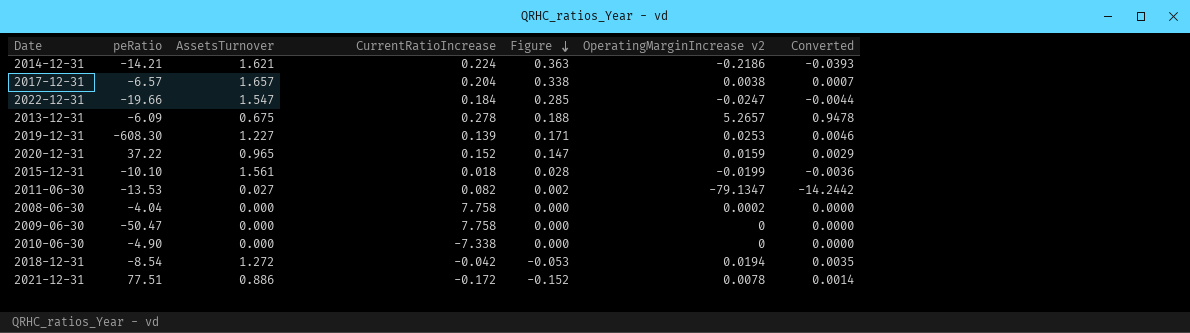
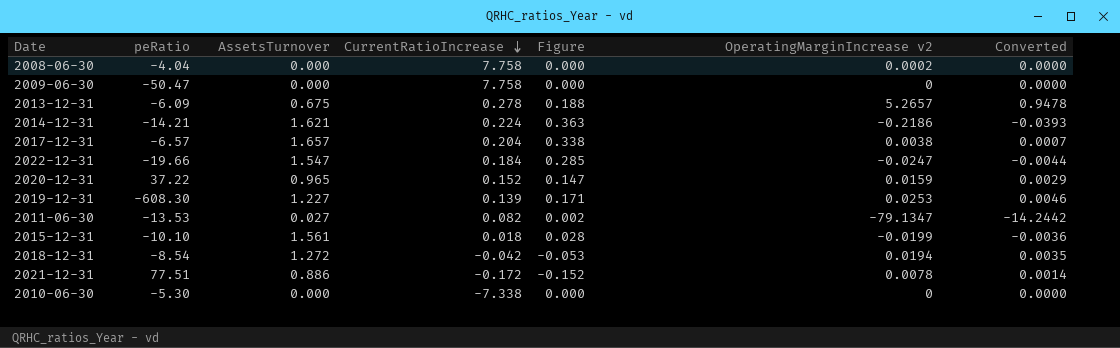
row order: Figure descending -> CurrentRatioIncrease descending
2010-06-30 | peRatio: -4.90 -> -5.30

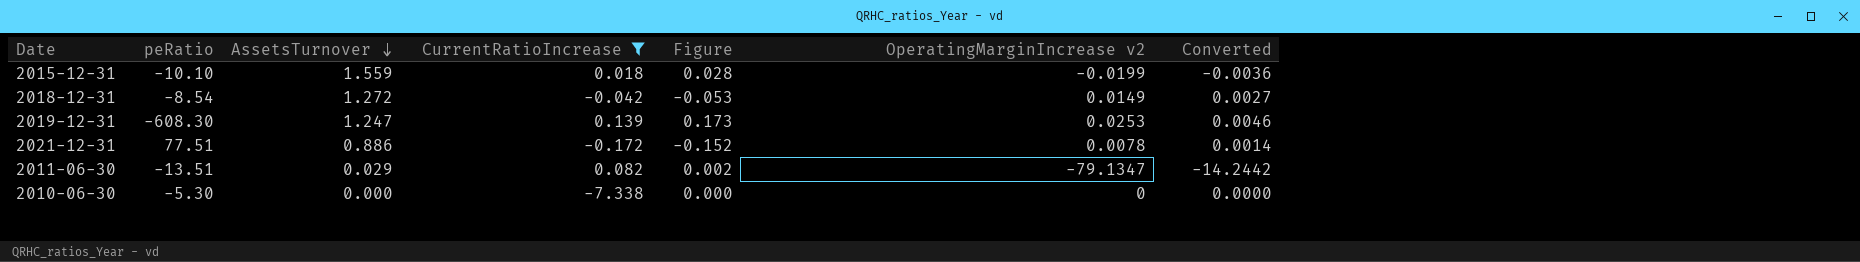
filter: none -> CurrentRatioIncrease <= 0.139
row order: CurrentRatioIncrease descending -> AssetsTurnover descending
2015-12-31 | AssetsTurnover: 1.561 -> 1.559
2018-12-31 | OperatingMarginIncrease v2: 0.0194 -> 0.0149
2018-12-31 | Converted: 0.0035 -> 0.0027
2019-12-31 | AssetsTurnover: 1.227 -> 1.247
2019-12-31 | Figure: 0.171 -> 0.173
2011-06-30 | peRatio: -13.53 -> -13.51
2011-06-30 | AssetsTurnover: 0.027 -> 0.029

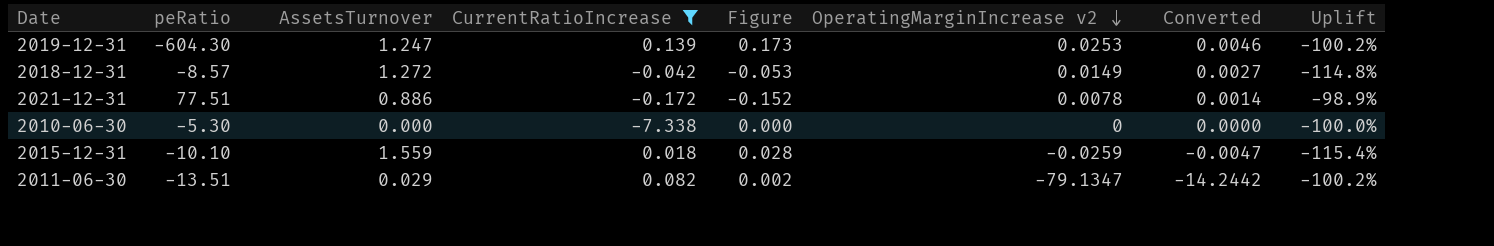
row order: AssetsTurnover descending -> OperatingMarginIncrease v2 descending
column Uplift | formula: none -> ([AssetsTurnover] - [peRatio]) / [peRatio]
2019-12-31 | peRatio: -608.30 -> -604.30
2018-12-31 | peRatio: -8.54 -> -8.57
2015-12-31 | OperatingMarginIncrease v2: -0.0199 -> -0.0259
2015-12-31 | Converted: -0.0036 -> -0.0047

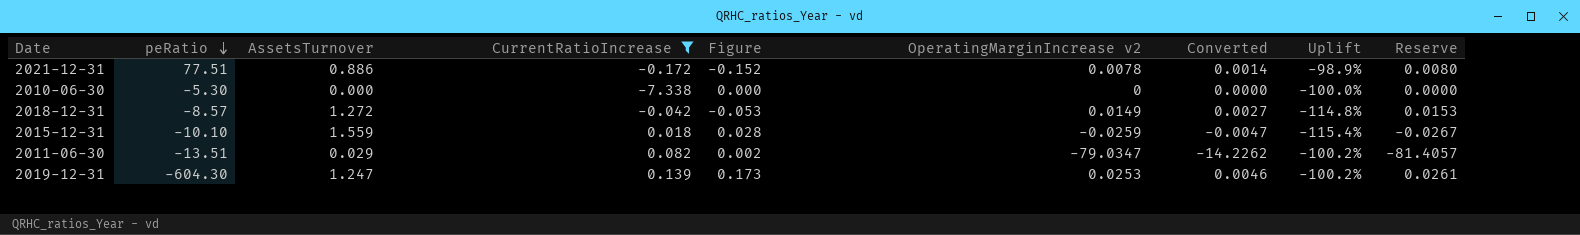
row order: OperatingMarginIncrease v2 descending -> peRatio descending
column Reserve | formula: none -> [OperatingMarginIncrease v2] * 1.03
2011-06-30 | OperatingMarginIncrease v2: -79.1347 -> -79.0347
2011-06-30 | Converted: -14.2442 -> -14.2262

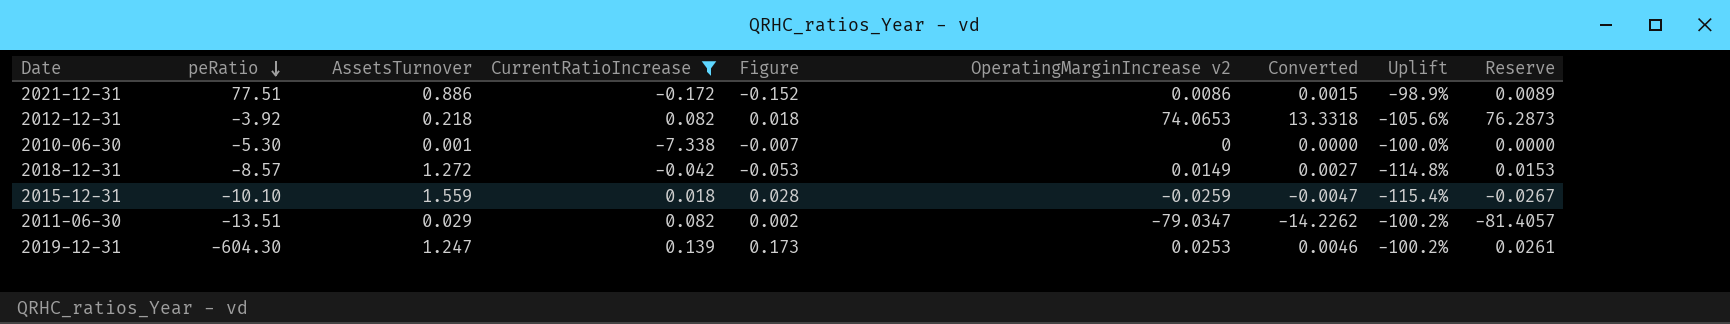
2021-12-31 | OperatingMarginIncrease v2: 0.0078 -> 0.0086
2021-12-31 | Converted: 0.0014 -> 0.0015
2021-12-31 | Reserve: 0.0080 -> 0.0089
row 2012-12-31: none -> -3.92 | 0.218 | 0.082 | 0.018 | 74.0653 | 13.3318 | -105.6% | 76.2873
2010-06-30 | AssetsTurnover: 0.000 -> 0.001
2010-06-30 | Figure: 0.000 -> -0.007

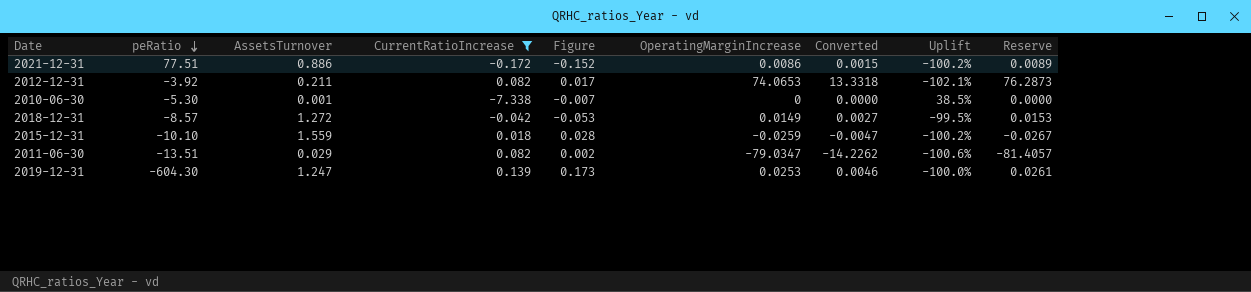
column name: OperatingMarginIncrease v2 -> OperatingMarginIncrease
column Uplift | formula: ([AssetsTurnover] - [peRatio]) / [peRatio] -> ([CurrentRatioIncrease] - [peRatio]) / [peRatio]
2012-12-31 | AssetsTurnover: 0.218 -> 0.211
2012-12-31 | Figure: 0.018 -> 0.017

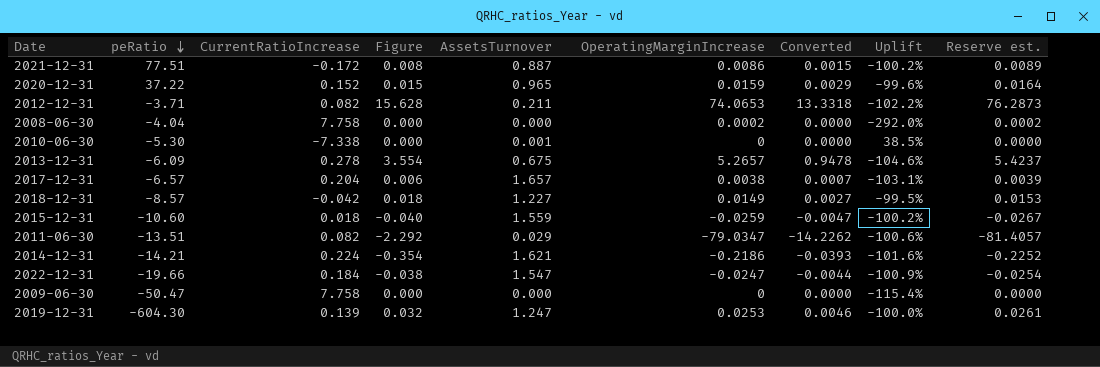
filter: CurrentRatioIncrease <= 0.139 -> none
column Figure | formula: [AssetsTurnover] * [CurrentRatioIncrease] -> [AssetsTurnover] * [OperatingMarginIncrease]
column AssetsTurnover | position: 3 -> 5
column name: Reserve -> Reserve est.
2021-12-31 | AssetsTurnover: 0.886 -> 0.887
2012-12-31 | peRatio: -3.92 -> -3.71
2012-12-31 | Uplift: -102.1% -> -102.2%
2018-12-31 | AssetsTurnover: 1.272 -> 1.227
2015-12-31 | peRatio: -10.10 -> -10.60

